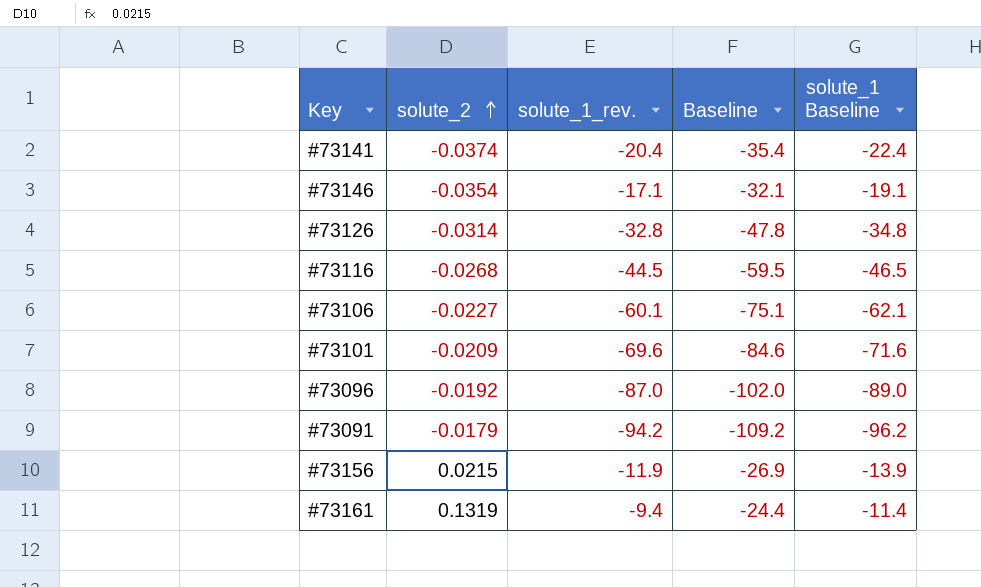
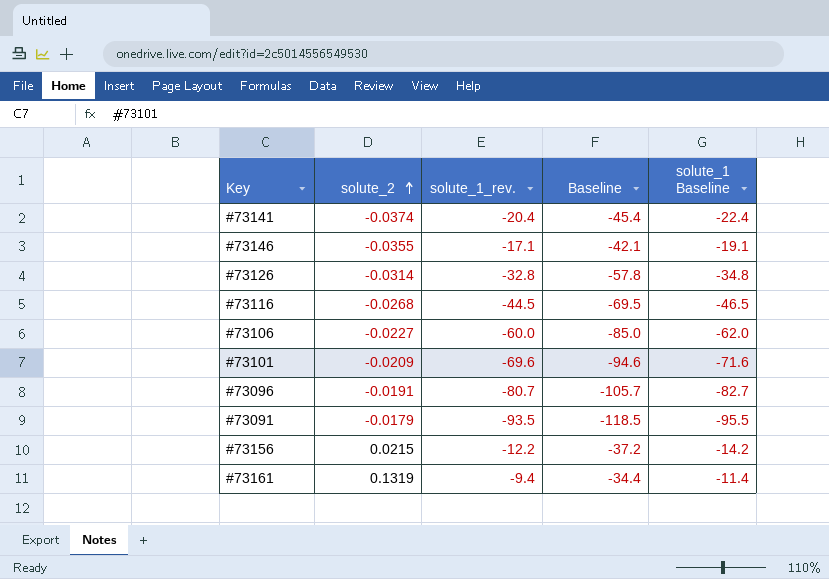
column Baseline | formula: [solute_1_rev.] - 15 -> [solute_1_rev.] - 25
#73146 | solute_2: -0.0354 -> -0.0355
#73106 | solute_1_rev.: -60.1 -> -60.0
#73106 | solute_1 Baseline: -62.1 -> -62.0
#73096 | solute_2: -0.0192 -> -0.0191
#73096 | solute_1_rev.: -87.0 -> -80.7
#73096 | solute_1 Baseline: -89.0 -> -82.7
#73091 | solute_1_rev.: -94.2 -> -93.5
#73091 | solute_1 Baseline: -96.2 -> -95.5
#73156 | solute_1_rev.: -11.9 -> -12.2
#73156 | solute_1 Baseline: -13.9 -> -14.2

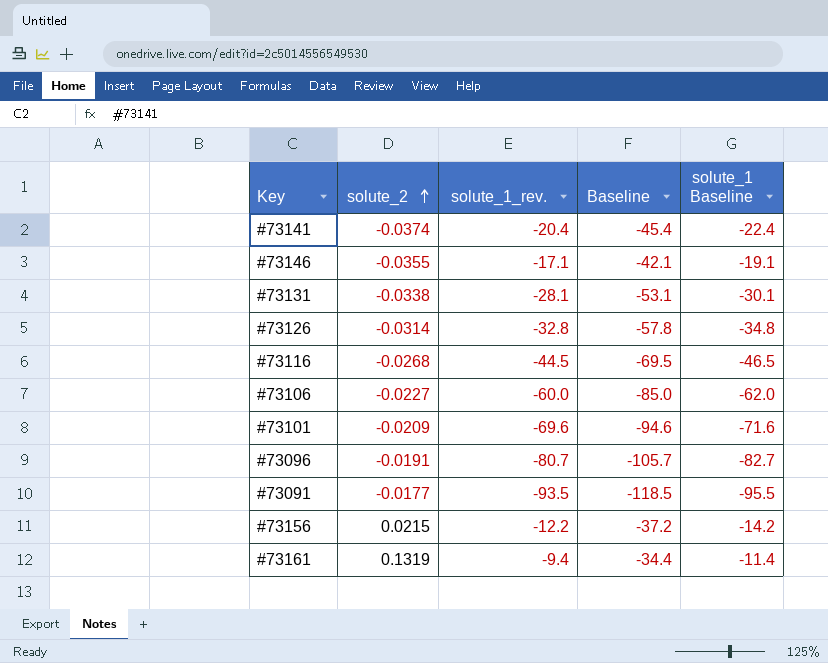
row #73131: none -> -0.0338 | -28.1 | -53.1 | -30.1
#73091 | solute_2: -0.0179 -> -0.0177

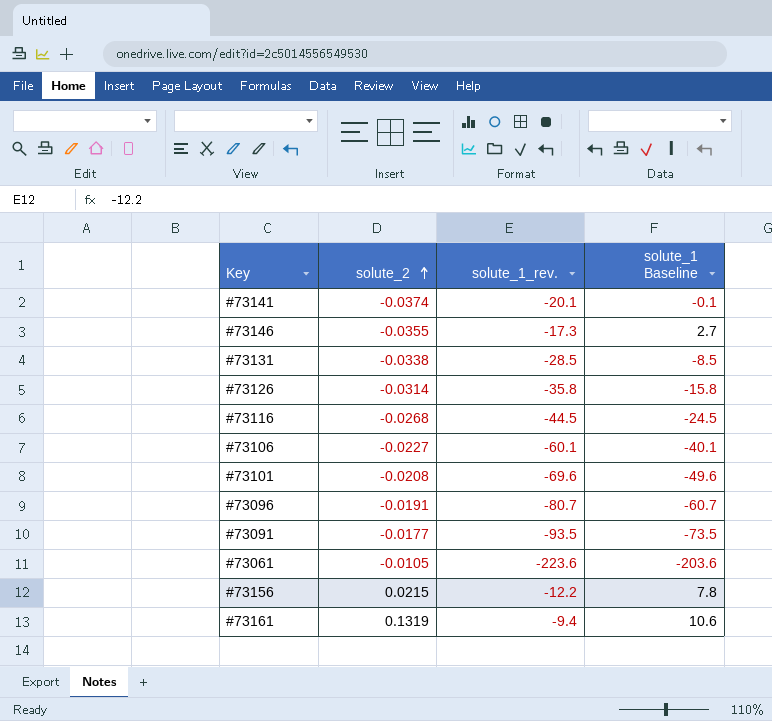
column Baseline | formula: [solute_1_rev.] - 25 -> none
column solute_1 Baseline | formula: [solute_1_rev.] - 2 -> [solute_1_rev.] + 20
#73141 | solute_1_rev.: -20.4 -> -20.1
#73146 | solute_1_rev.: -17.1 -> -17.3
#73131 | solute_1_rev.: -28.1 -> -28.5
#73126 | solute_1_rev.: -32.8 -> -35.8
#73106 | solute_1_rev.: -60.0 -> -60.1
#73101 | solute_2: -0.0209 -> -0.0208
row #73061: none -> -0.0105 | -223.6 | -203.6

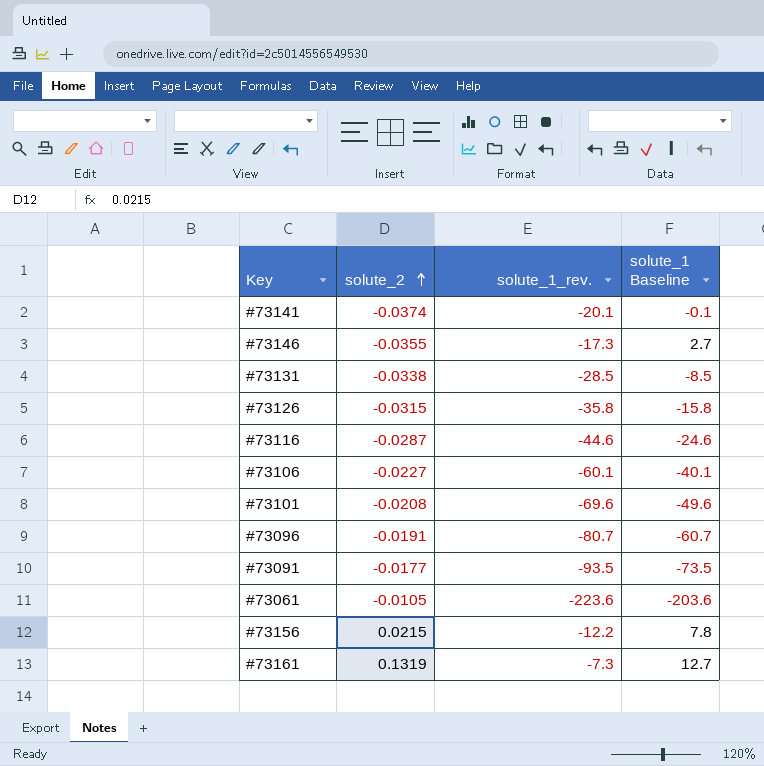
#73126 | solute_2: -0.0314 -> -0.0315
#73116 | solute_2: -0.0268 -> -0.0287
#73116 | solute_1_rev.: -44.5 -> -44.6
#73116 | solute_1 Baseline: -24.5 -> -24.6
#73161 | solute_1_rev.: -9.4 -> -7.3
#73161 | solute_1 Baseline: 10.6 -> 12.7

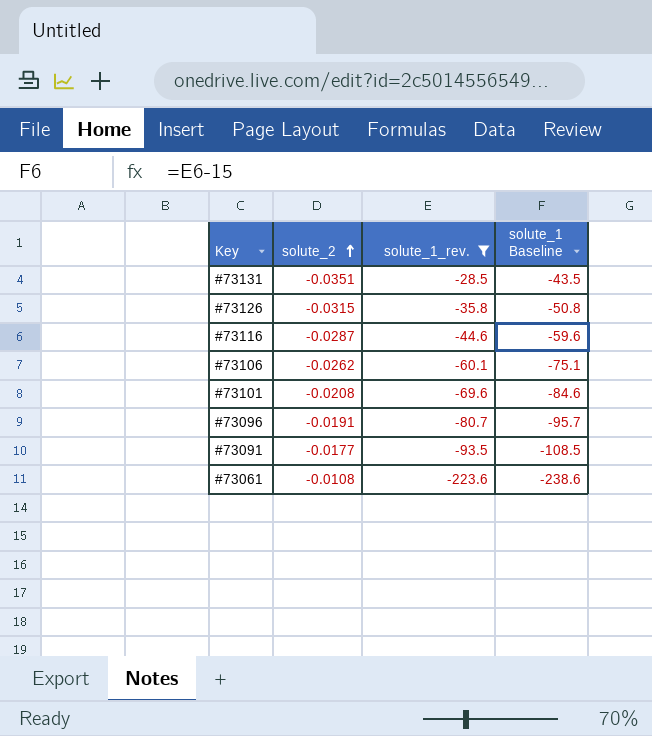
filter: none -> solute_1_rev. <= -28.5
column solute_1 Baseline | formula: [solute_1_rev.] + 20 -> [solute_1_rev.] - 15
#73131 | solute_2: -0.0338 -> -0.0351
#73106 | solute_2: -0.0227 -> -0.0262
#73061 | solute_2: -0.0105 -> -0.0108

